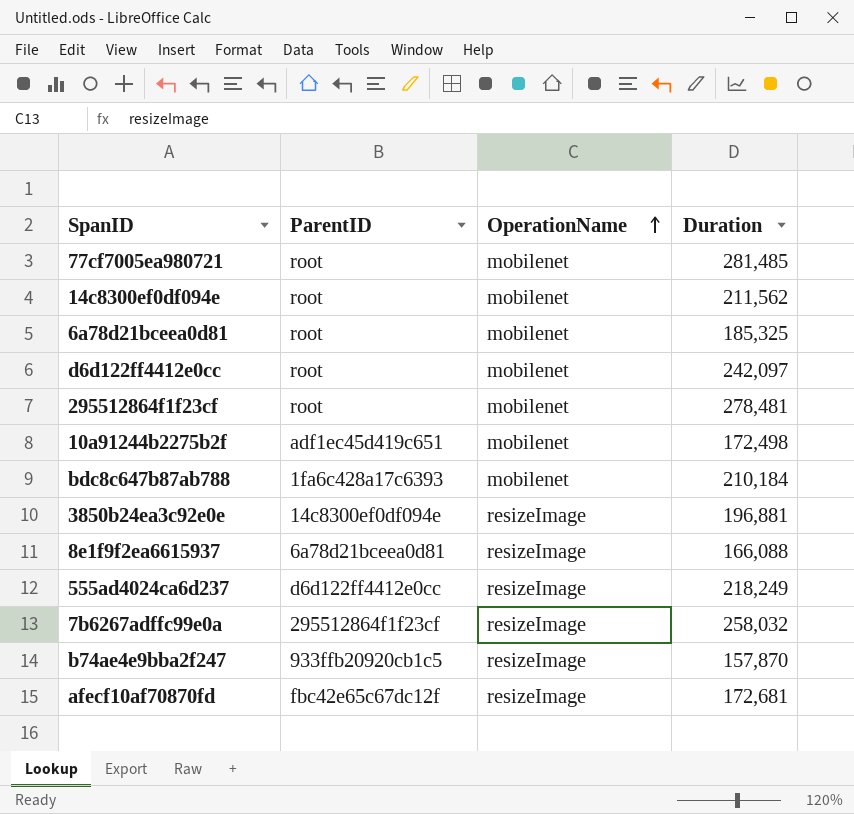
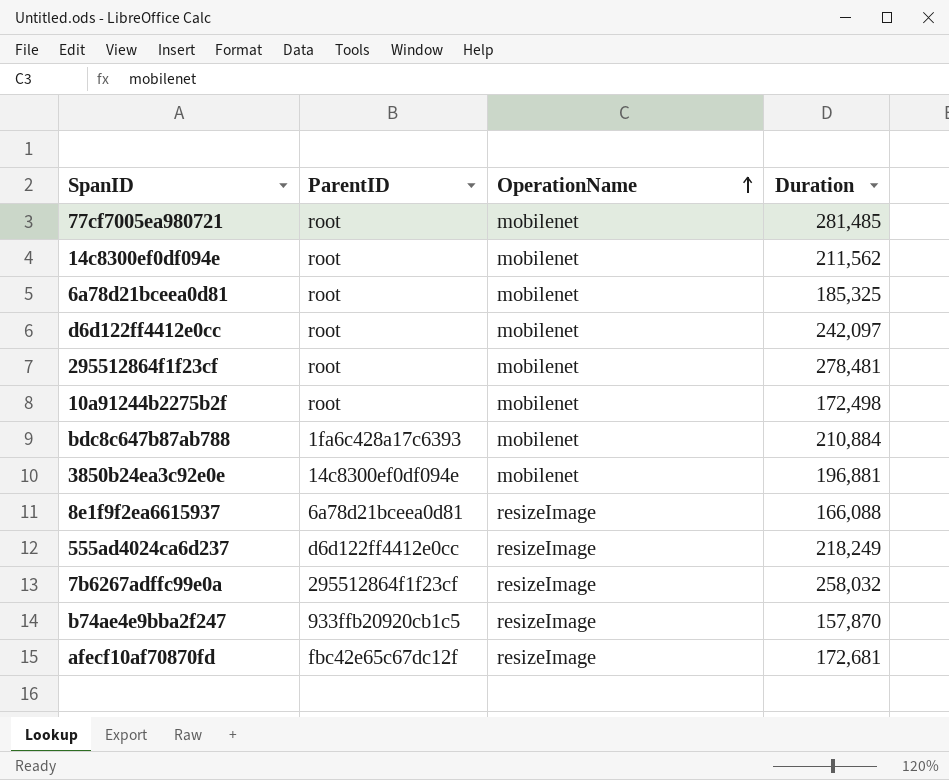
10a91244b2275b2f | ParentID: adf1ec45d419c651 -> root
bdc8c647b87ab788 | Duration: 210,184 -> 210,884
3850b24ea3c92e0e | OperationName: resizeImage -> mobilenet

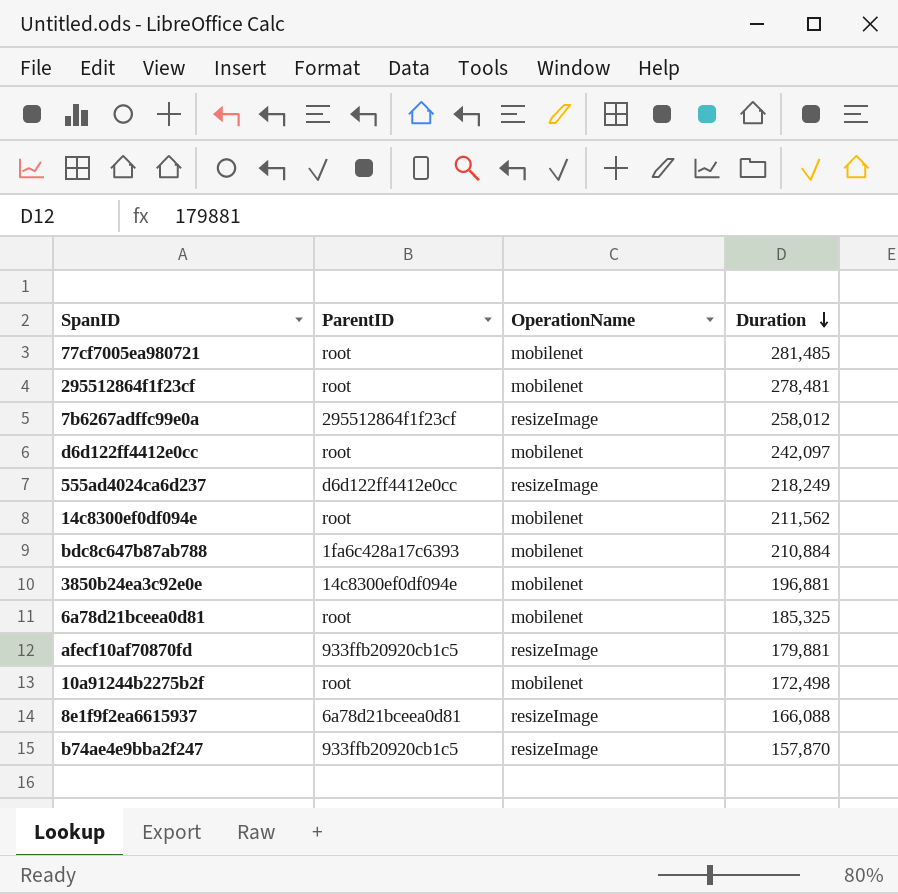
row order: OperationName ascending -> Duration descending
7b6267adffc99e0a | Duration: 258,032 -> 258,012
afecf10af70870fd | ParentID: fbc42e65c67dc12f -> 933ffb20920cb1c5
afecf10af70870fd | Duration: 172,681 -> 179,881

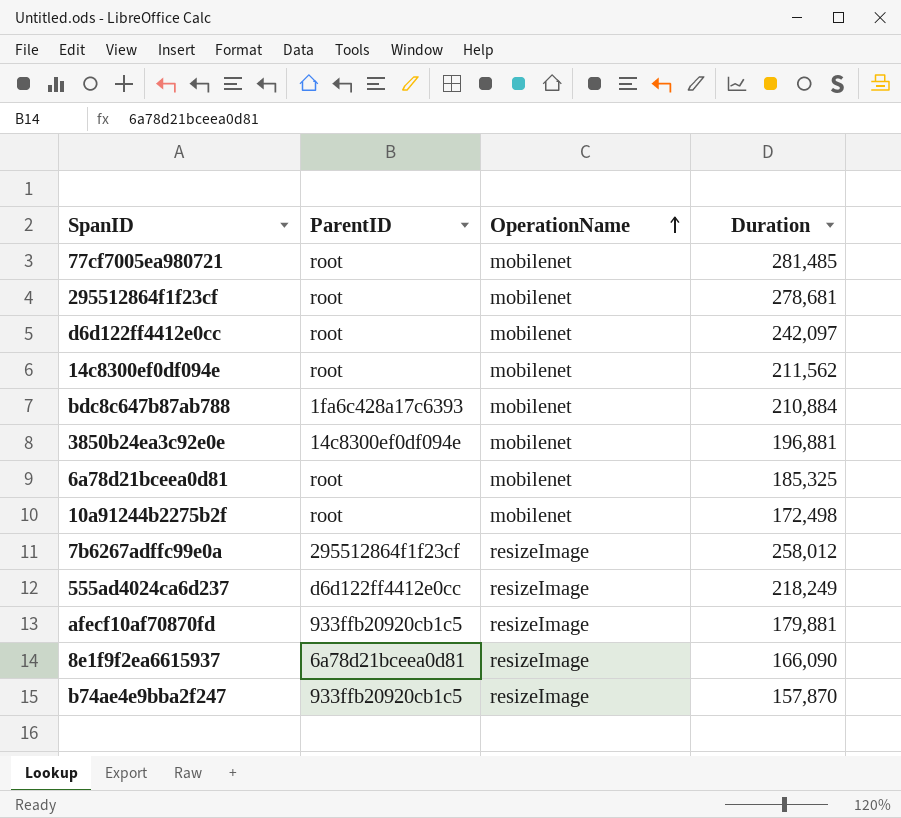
row order: Duration descending -> OperationName ascending
295512864f1f23cf | Duration: 278,481 -> 278,681
8e1f9f2ea6615937 | Duration: 166,088 -> 166,090

